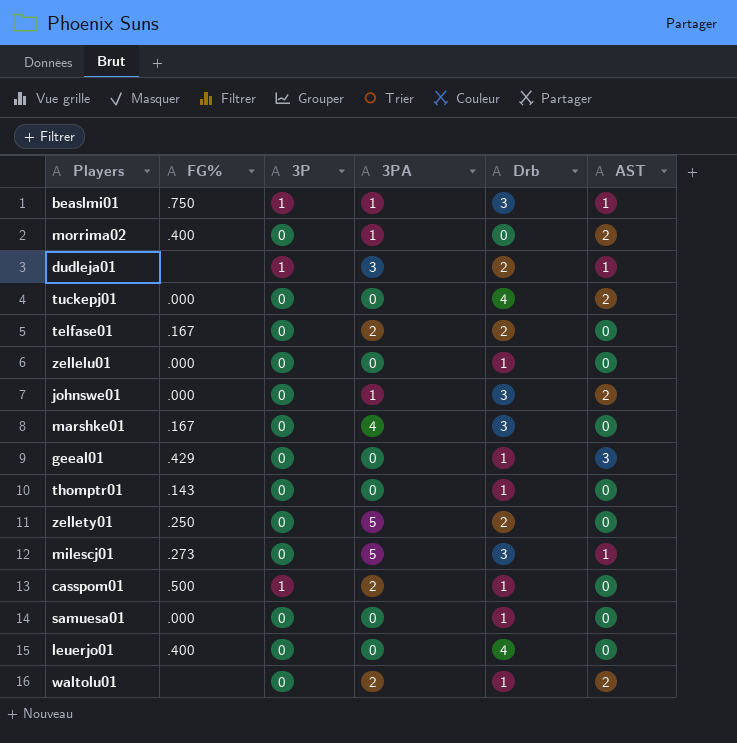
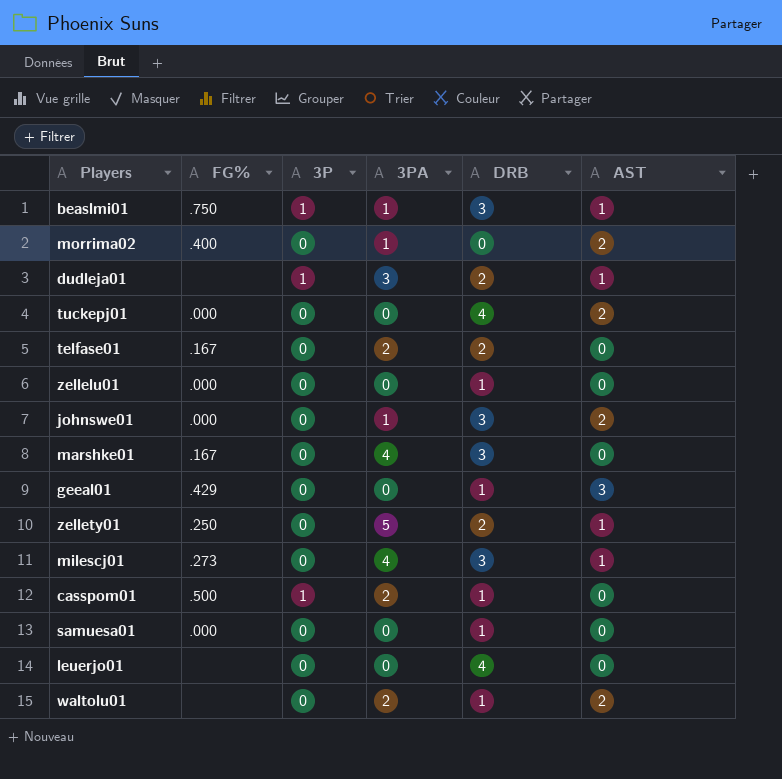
column name: Drb -> DRB
row thomptr01: .143 | 0 | 0 | 1 | 0 -> none
zellety01 | AST: 0 -> 1
milescj01 | 3PA: 5 -> 4
leuerjo01 | FG%: .400 -> none

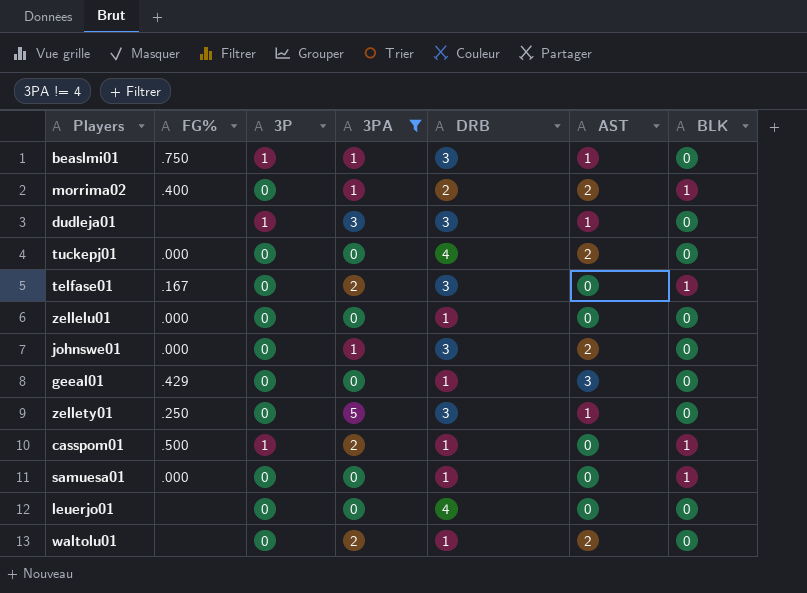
filter: none -> 3PA != 4
column BLK | position: none -> 7
morrima02 | DRB: 0 -> 2
dudleja01 | DRB: 2 -> 3
telfase01 | DRB: 2 -> 3
zellety01 | DRB: 2 -> 3

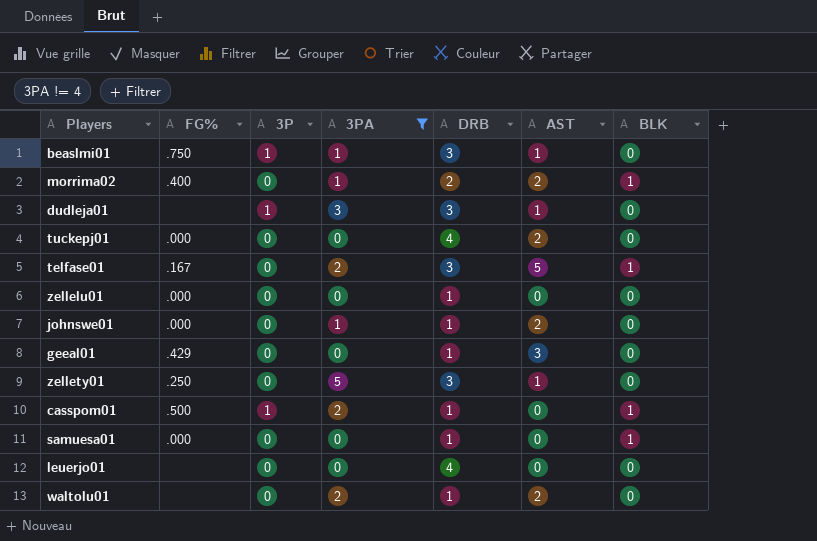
telfase01 | AST: 0 -> 5
johnswe01 | DRB: 3 -> 1

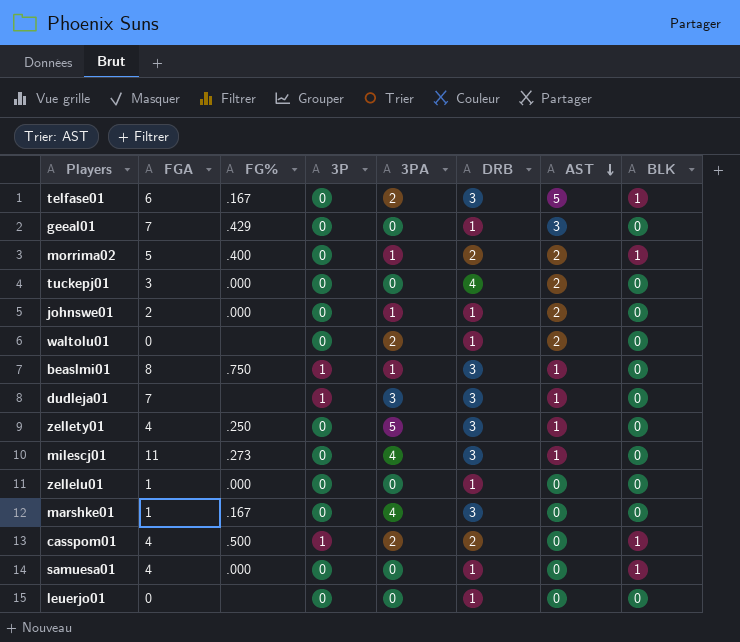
filter: 3PA != 4 -> none
row order: none -> AST descending
column FGA | position: none -> 2
casspom01 | DRB: 1 -> 2
leuerjo01 | DRB: 4 -> 1

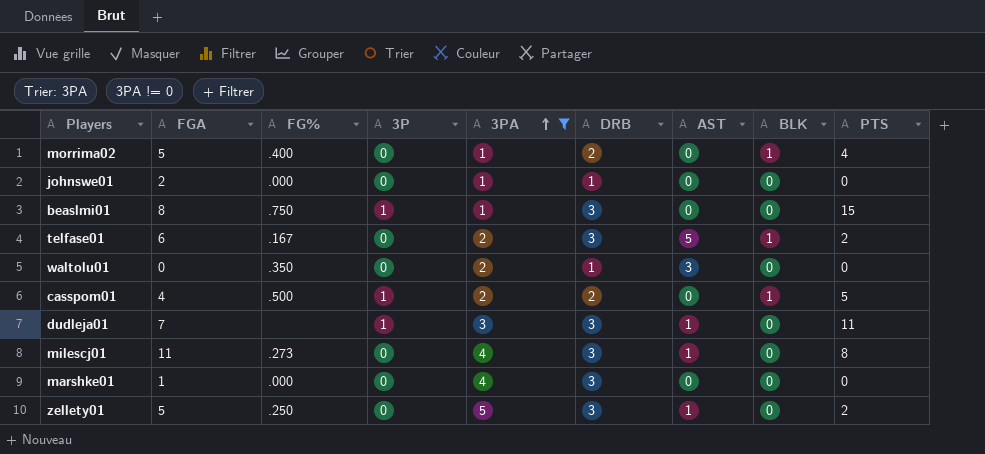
filter: none -> 3PA != 0
row order: AST descending -> 3PA ascending
column PTS | position: none -> 9
morrima02 | AST: 2 -> 0
johnswe01 | AST: 2 -> 0
beaslmi01 | AST: 1 -> 0
waltolu01 | FG%: none -> .350
waltolu01 | AST: 2 -> 3
marshke01 | FG%: .167 -> .000
zellety01 | FGA: 4 -> 5

